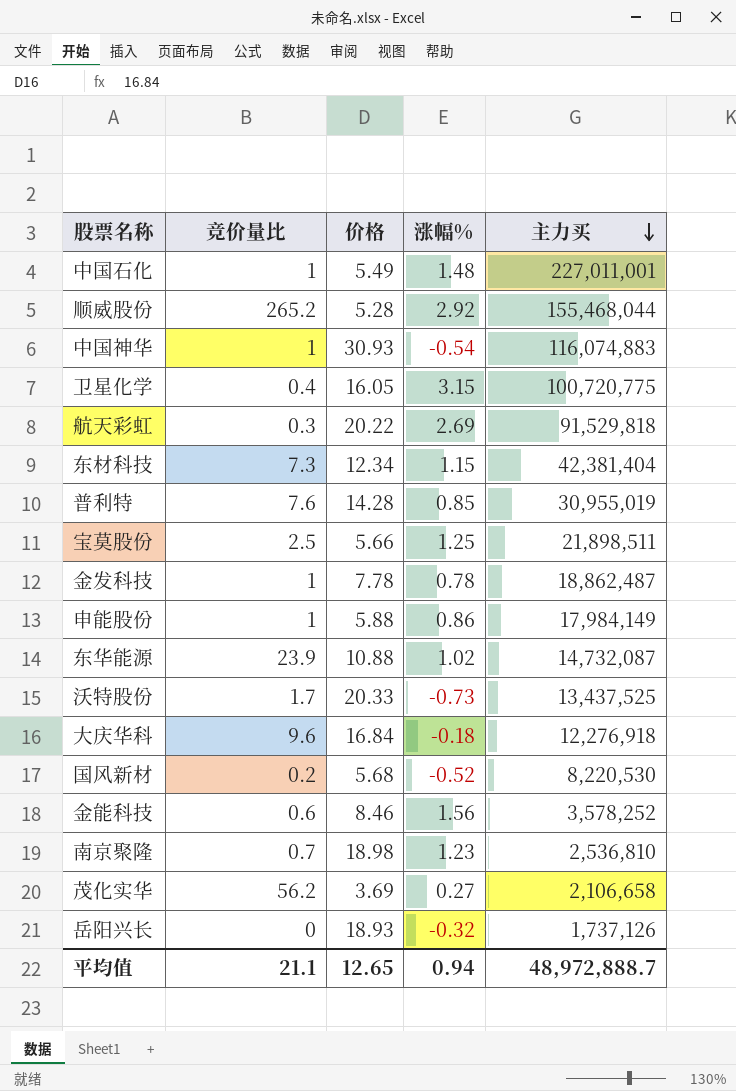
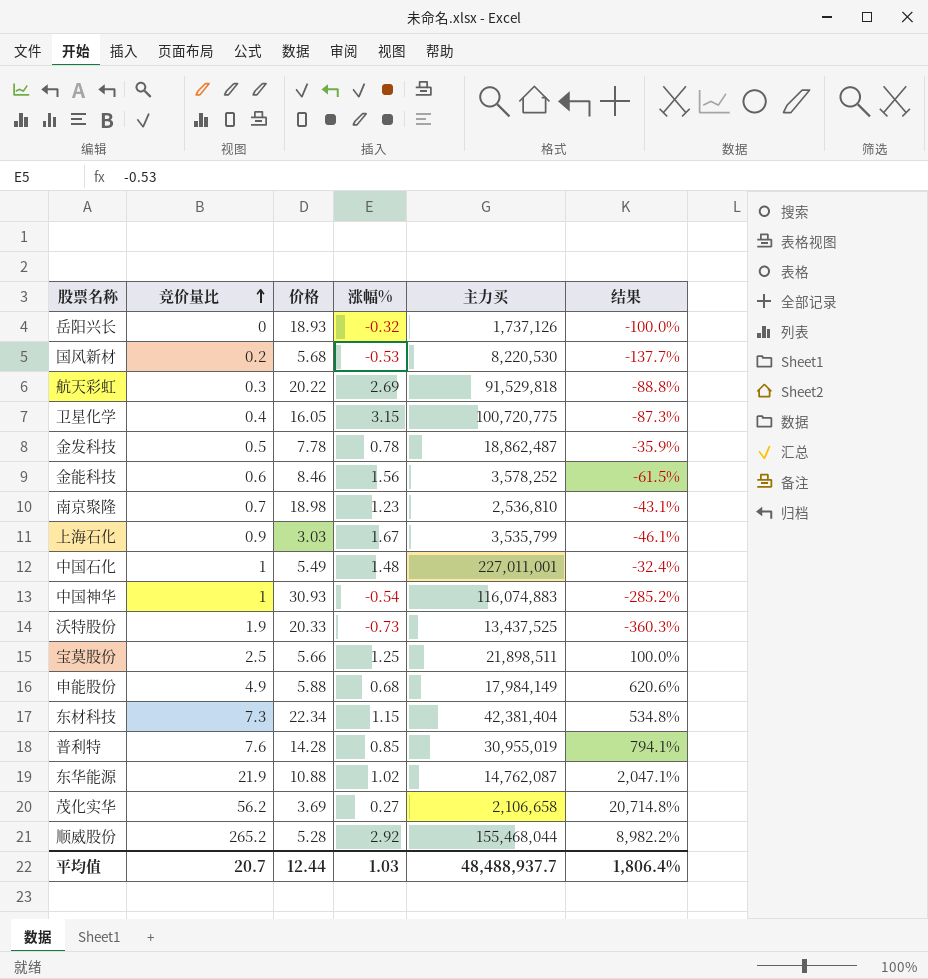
row order: 主力买 descending -> 竞价量比 ascending
column 结果 | formula: none -> ([竞价量比] - [涨幅%]) / [涨幅%]
row 大庆华科: 9.6 | 16.84 | -0.18 | 12,276,918 -> none
国风新材 | 涨幅%: -0.52 -> -0.53
金发科技 | 竞价量比: 1 -> 0.5
row 上海石化: none -> 0.9 | 3.03 | 1.67 | 3,535,799 | -46.1%
沃特股份 | 竞价量比: 1.7 -> 1.9
申能股份 | 竞价量比: 1 -> 4.9
申能股份 | 涨幅%: 0.86 -> 0.68
东材科技 | 价格: 12.34 -> 22.34
东华能源 | 竞价量比: 23.9 -> 21.9
东华能源 | 主力买: 14,732,087 -> 14,762,087
平均值 | 竞价量比: 21.1 -> 20.7
平均值 | 价格: 12.65 -> 12.44
平均值 | 涨幅%: 0.94 -> 1.03
平均值 | 主力买: 48,972,888.7 -> 48,488,937.7

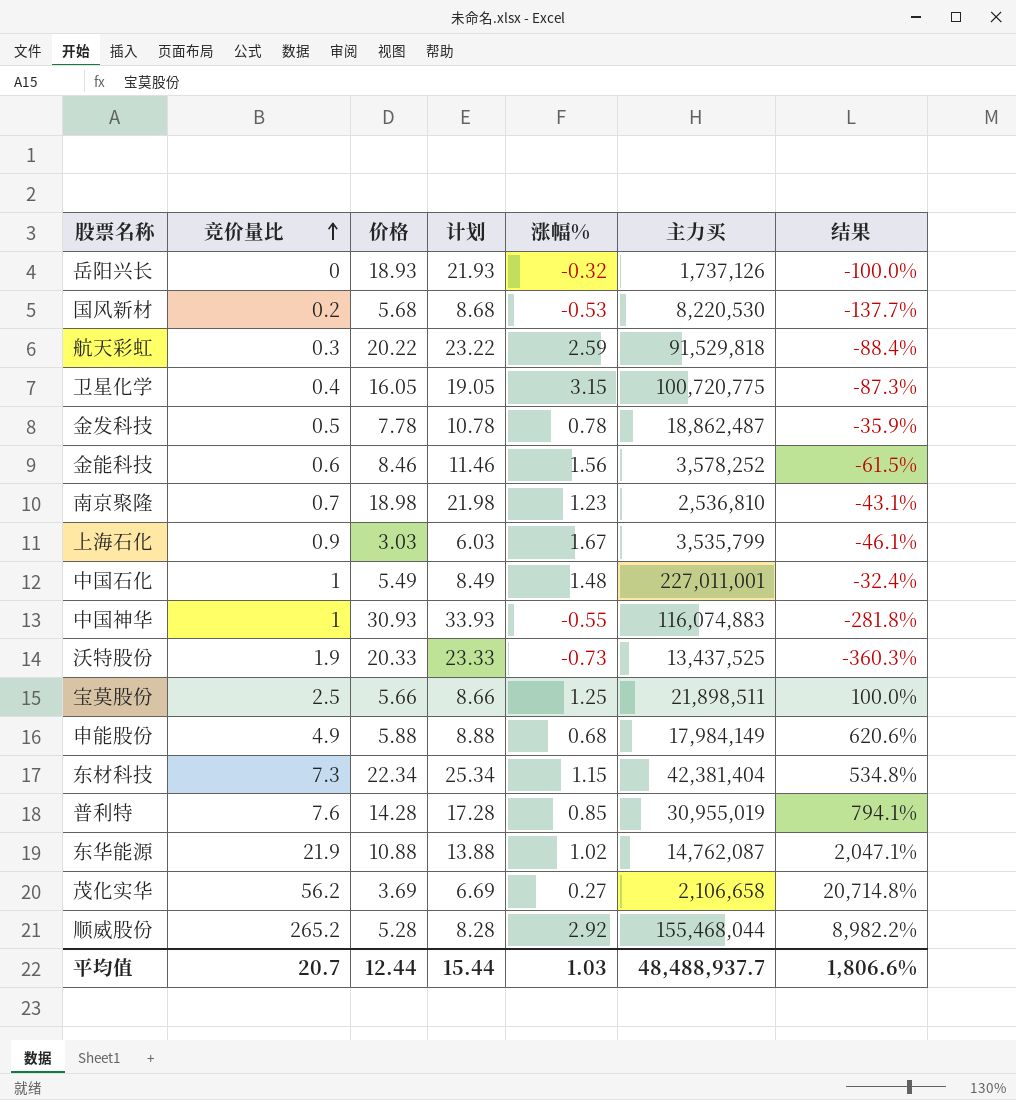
column 计划 | formula: none -> [价格] + 3
航天彩虹 | 涨幅%: 2.69 -> 2.59
航天彩虹 | 结果: -88.8% -> -88.4%
中国神华 | 涨幅%: -0.54 -> -0.55
中国神华 | 结果: -285.2% -> -281.8%
平均值 | 结果: 1,806.4% -> 1,806.6%

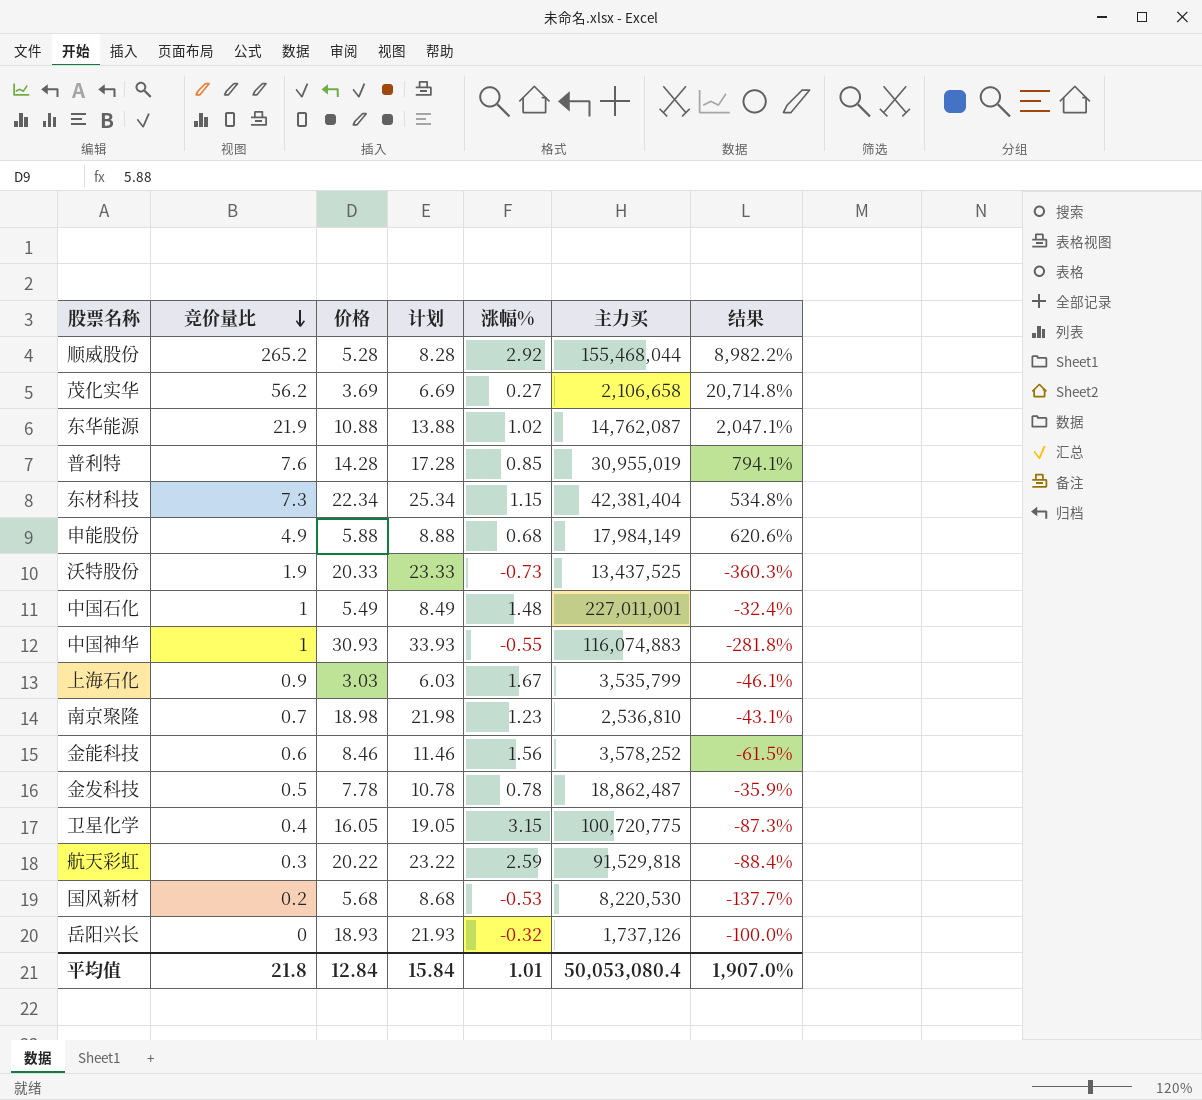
row order: 竞价量比 ascending -> 竞价量比 descending
row 宝莫股份: 2.5 | 5.66 | 8.66 | 1.25 | 21,898,511 | 100.0% -> none
平均值 | 竞价量比: 20.7 -> 21.8
平均值 | 价格: 12.44 -> 12.84
平均值 | 计划: 15.44 -> 15.84
平均值 | 涨幅%: 1.03 -> 1.01
平均值 | 主力买: 48,488,937.7 -> 50,053,080.4
平均值 | 结果: 1,806.6% -> 1,907.0%

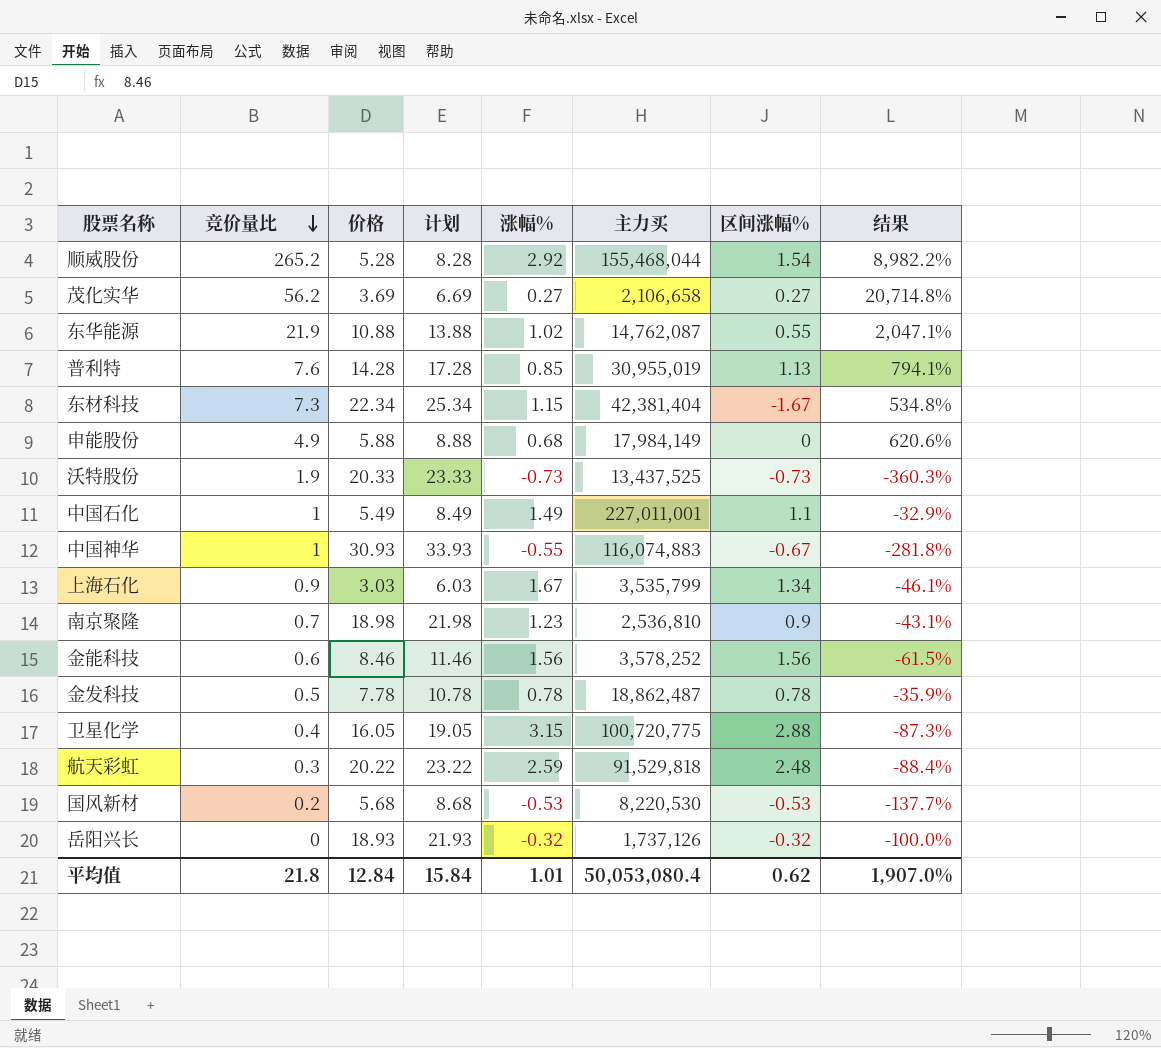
column 区间涨幅% | position: none -> 7
中国石化 | 涨幅%: 1.48 -> 1.49
中国石化 | 结果: -32.4% -> -32.9%

